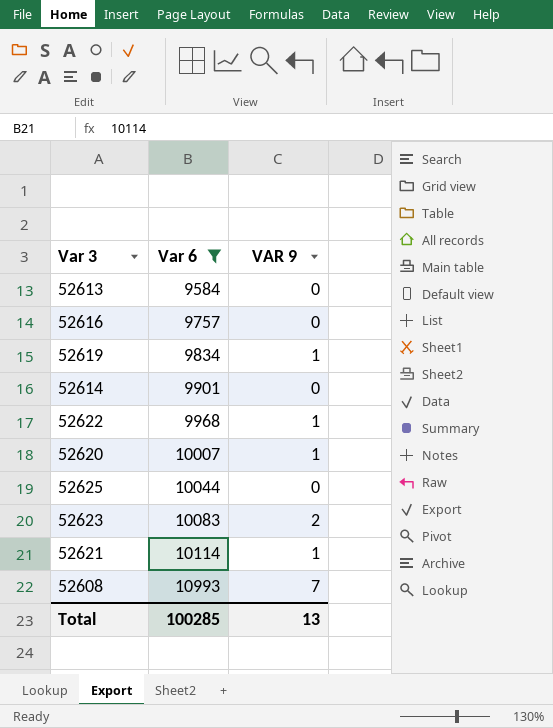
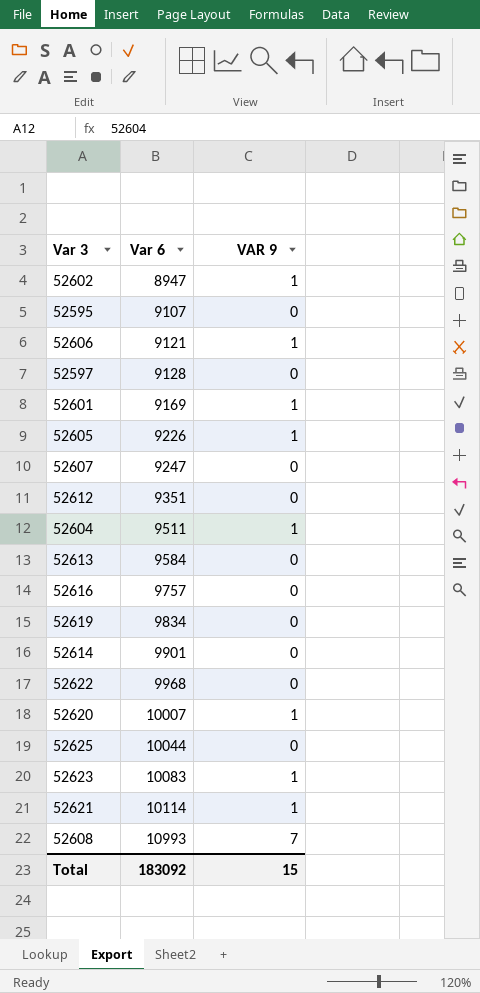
filter: Var 6 >= 9584 -> none
52619 | VAR 9: 1 -> 0
52622 | VAR 9: 1 -> 0
52623 | VAR 9: 2 -> 1
Total | Var 6: 100285 -> 183092
Total | VAR 9: 13 -> 15

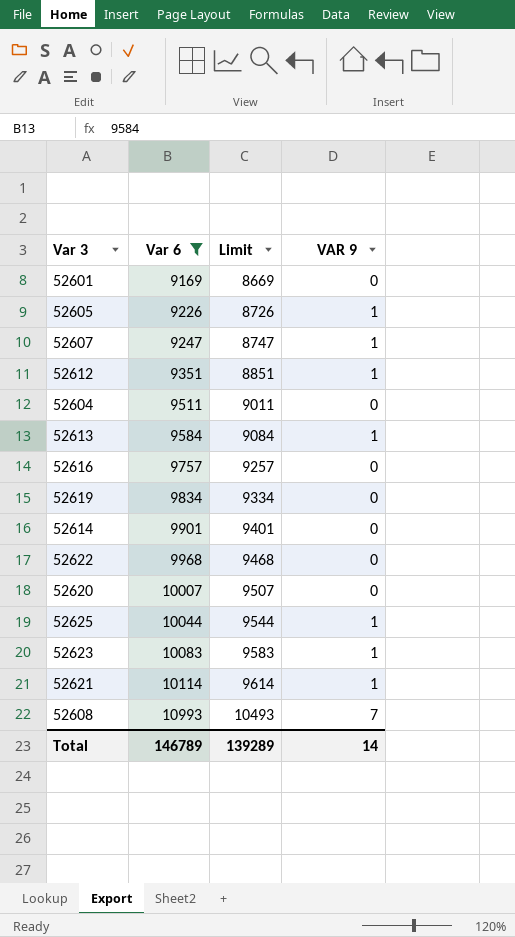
filter: none -> Var 6 >= 9169
column Limit | formula: none -> [Var 6] - 500
52601 | VAR 9: 1 -> 0
52607 | VAR 9: 0 -> 1
52612 | VAR 9: 0 -> 1
52604 | VAR 9: 1 -> 0
52613 | VAR 9: 0 -> 1
52620 | VAR 9: 1 -> 0
52625 | VAR 9: 0 -> 1
Total | Var 6: 183092 -> 146789
Total | VAR 9: 15 -> 14

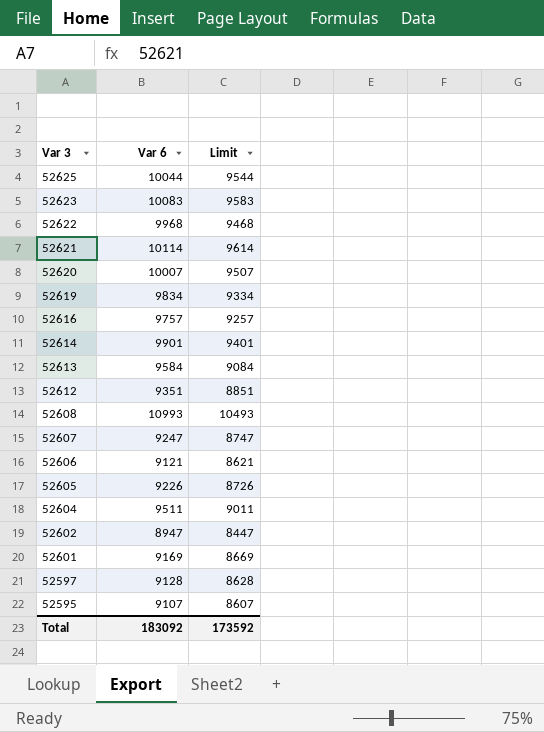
filter: Var 6 >= 9169 -> none
row order: Var 6 ascending -> Var 3 descending
column VAR 9 | position: 4 -> none
Total | Var 6: 146789 -> 183092
Total | Limit: 139289 -> 173592

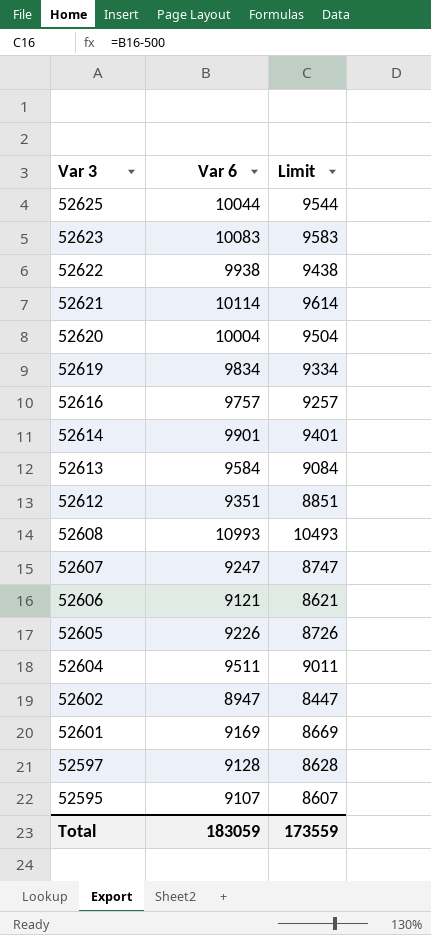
52622 | Var 6: 9968 -> 9938
52622 | Limit: 9468 -> 9438
52620 | Var 6: 10007 -> 10004
52620 | Limit: 9507 -> 9504
Total | Var 6: 183092 -> 183059
Total | Limit: 173592 -> 173559

